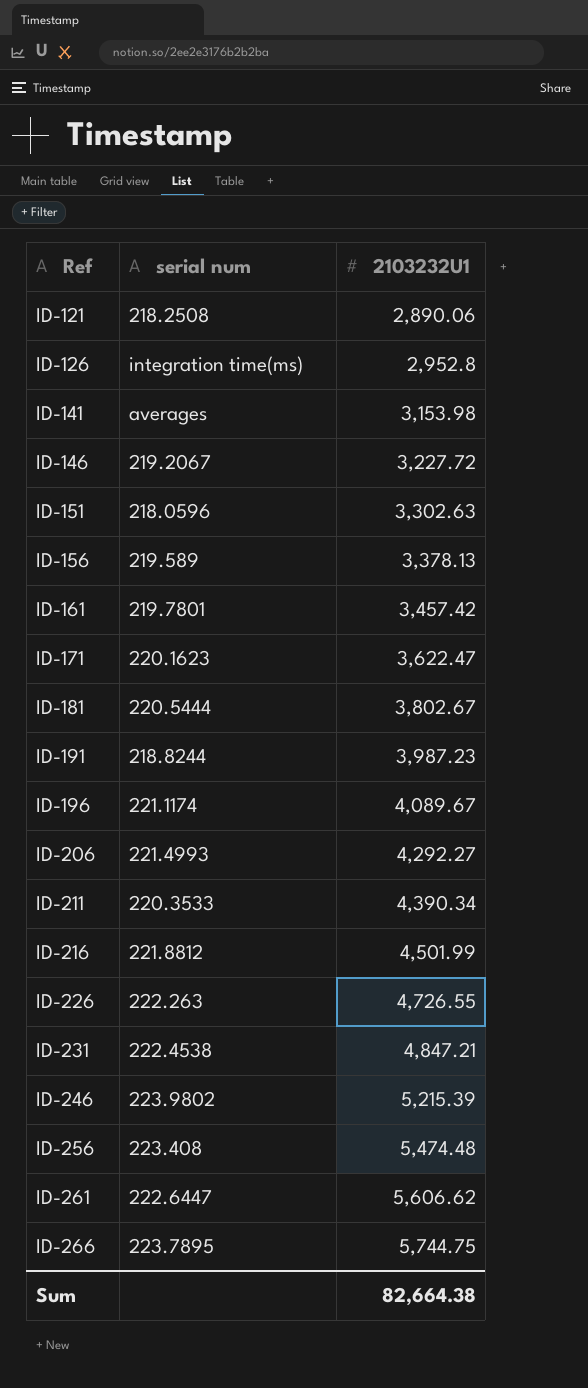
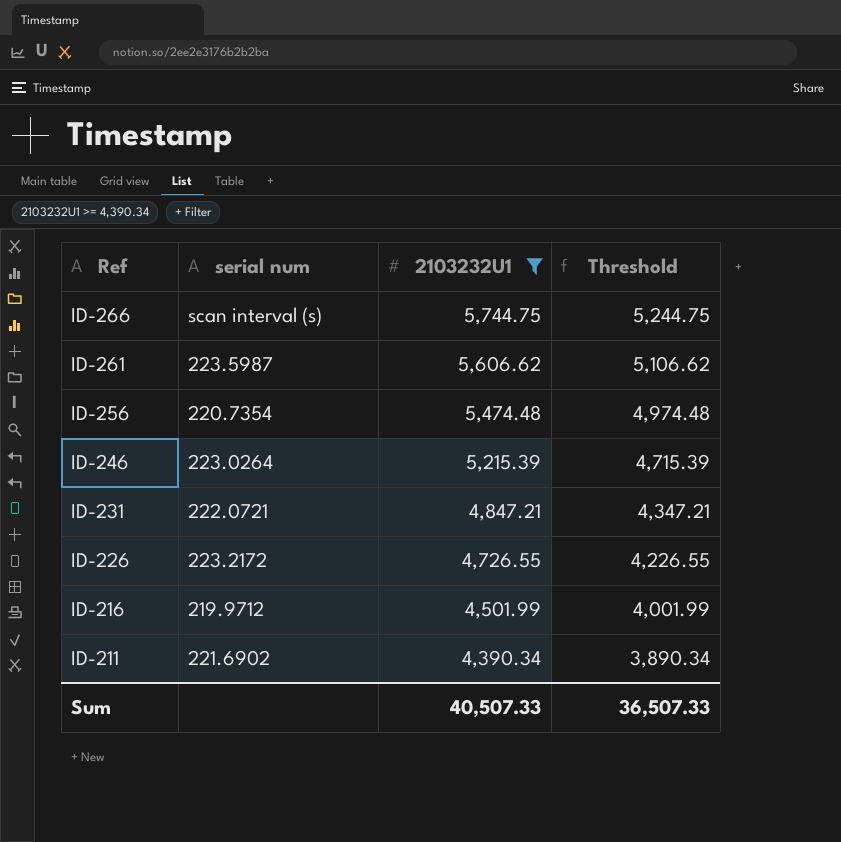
filter: none -> 2103232U1 >= 4,390.34
row order: Ref ascending -> Ref descending
column Threshold | formula: none -> [2103232U1] - 500
ID-266 | serial num: 223.7895 -> scan interval (s)
ID-261 | serial num: 222.6447 -> 223.5987
ID-256 | serial num: 223.408 -> 220.7354
ID-246 | serial num: 223.9802 -> 223.0264
ID-231 | serial num: 222.4538 -> 222.0721
ID-226 | serial num: 222.263 -> 223.2172
ID-216 | serial num: 221.8812 -> 219.9712
ID-211 | serial num: 220.3533 -> 221.6902
Sum | 2103232U1: 82,664.38 -> 40,507.33

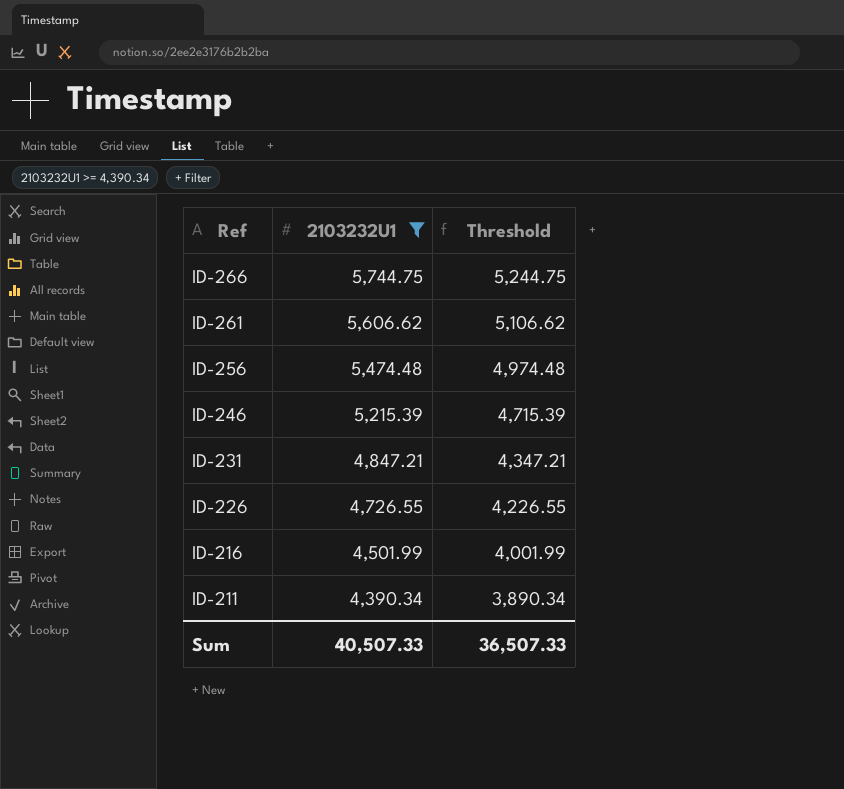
column serial num | position: 2 -> none

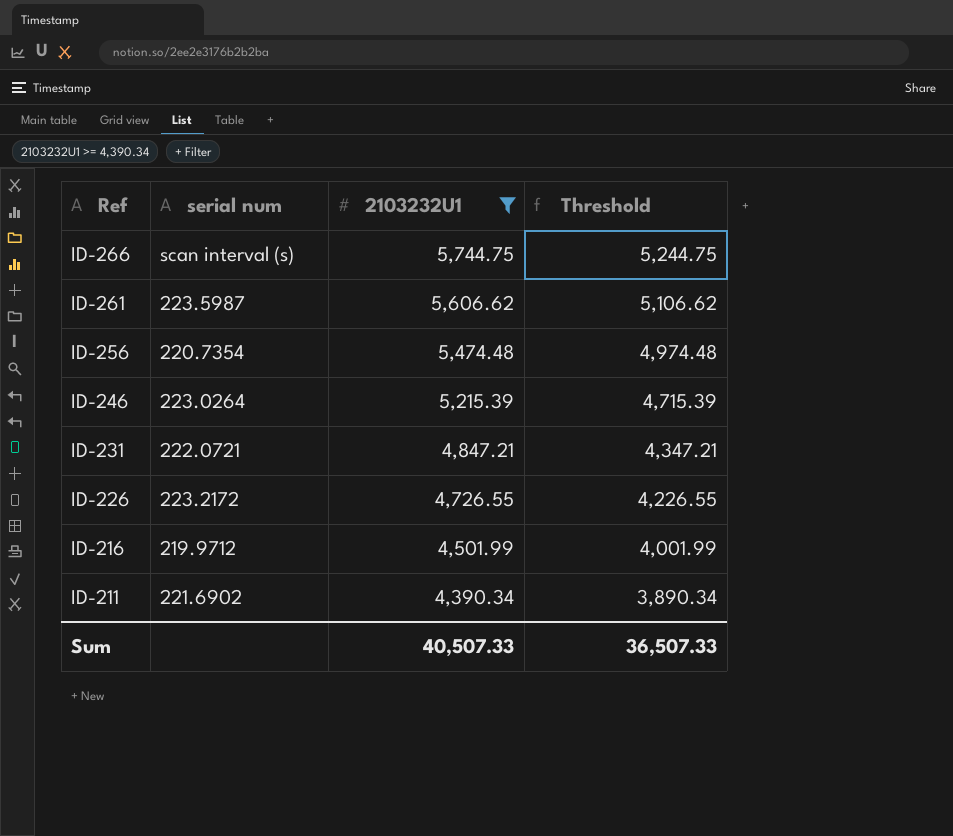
column serial num | position: none -> 2

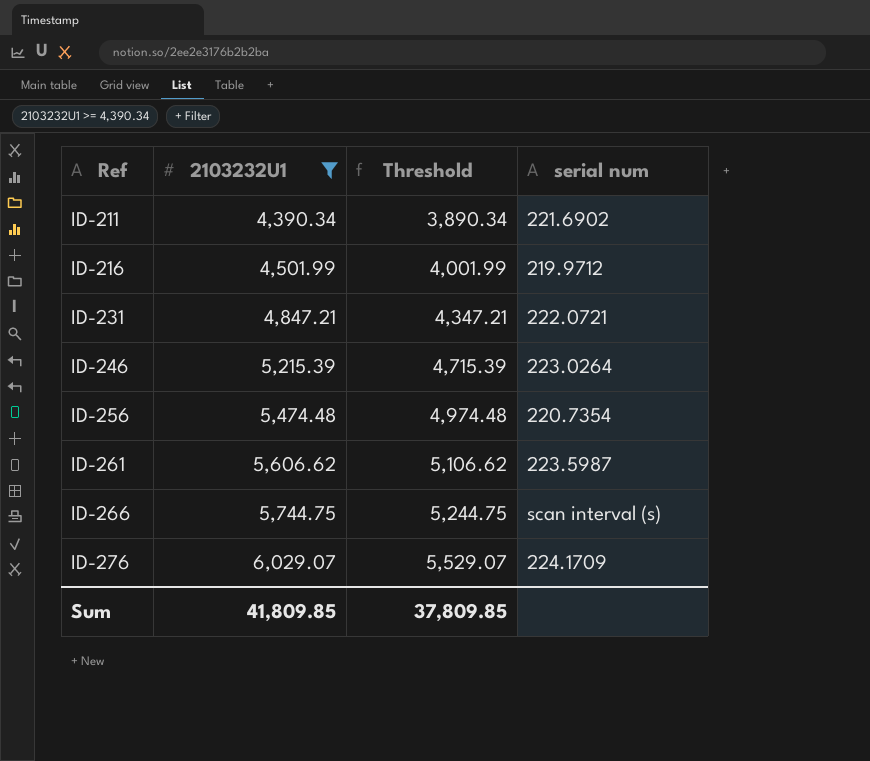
row order: Ref descending -> Ref ascending
column serial num | position: 2 -> 4
row ID-226: 223.2172 | 4,726.55 | 4,226.55 -> none
row ID-276: none -> 6,029.07 | 5,529.07 | 224.1709
Sum | 2103232U1: 40,507.33 -> 41,809.85
Sum | Threshold: 36,507.33 -> 37,809.85

